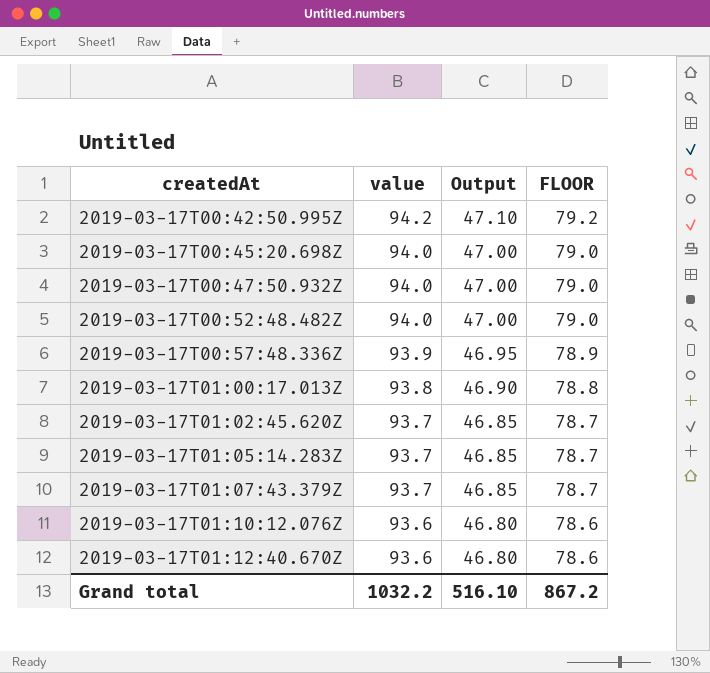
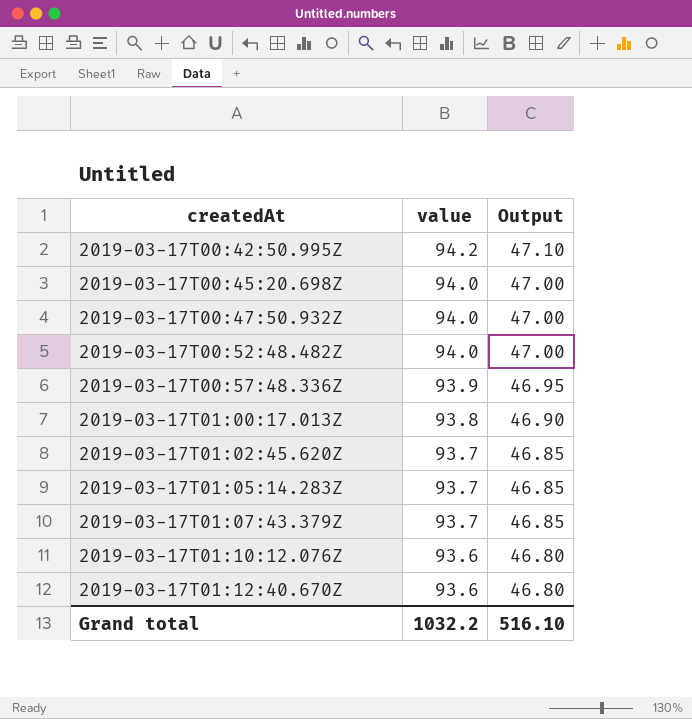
column FLOOR | formula: [value] - 15 -> none

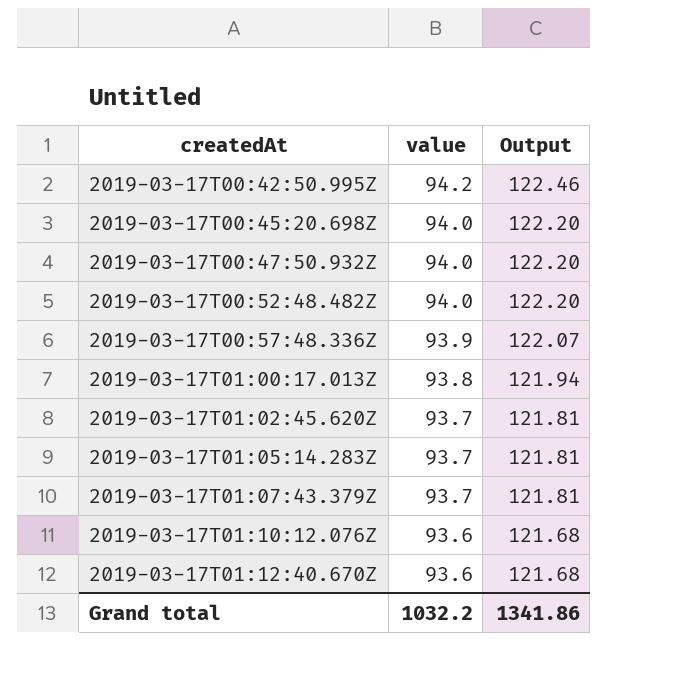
column Output | formula: [value] * 0.5 -> [value] * 1.3
Grand total | Output: 516.10 -> 1341.86

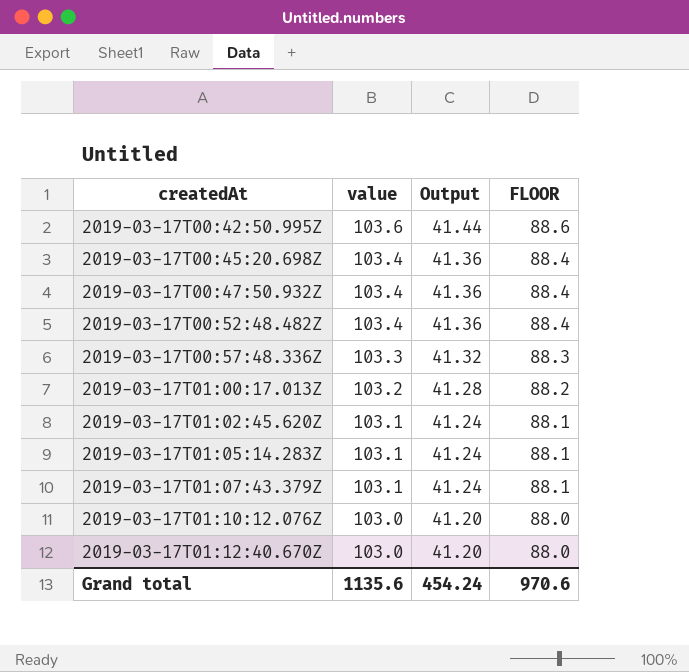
column Output | formula: [value] * 1.3 -> [value] * 0.4
column FLOOR | formula: none -> [value] - 15
2019-03-17T00:42:50.995Z | value: 94.2 -> 103.6
2019-03-17T00:45:20.698Z | value: 94.0 -> 103.4
2019-03-17T00:47:50.932Z | value: 94.0 -> 103.4
2019-03-17T00:52:48.482Z | value: 94.0 -> 103.4
2019-03-17T00:57:48.336Z | value: 93.9 -> 103.3
2019-03-17T01:00:17.013Z | value: 93.8 -> 103.2
2019-03-17T01:02:45.620Z | value: 93.7 -> 103.1
2019-03-17T01:05:14.283Z | value: 93.7 -> 103.1
2019-03-17T01:07:43.379Z | value: 93.7 -> 103.1
2019-03-17T01:10:12.076Z | value: 93.6 -> 103.0
2019-03-17T01:12:40.670Z | value: 93.6 -> 103.0
Grand total | value: 1032.2 -> 1135.6
Grand total | Output: 1341.86 -> 454.24

